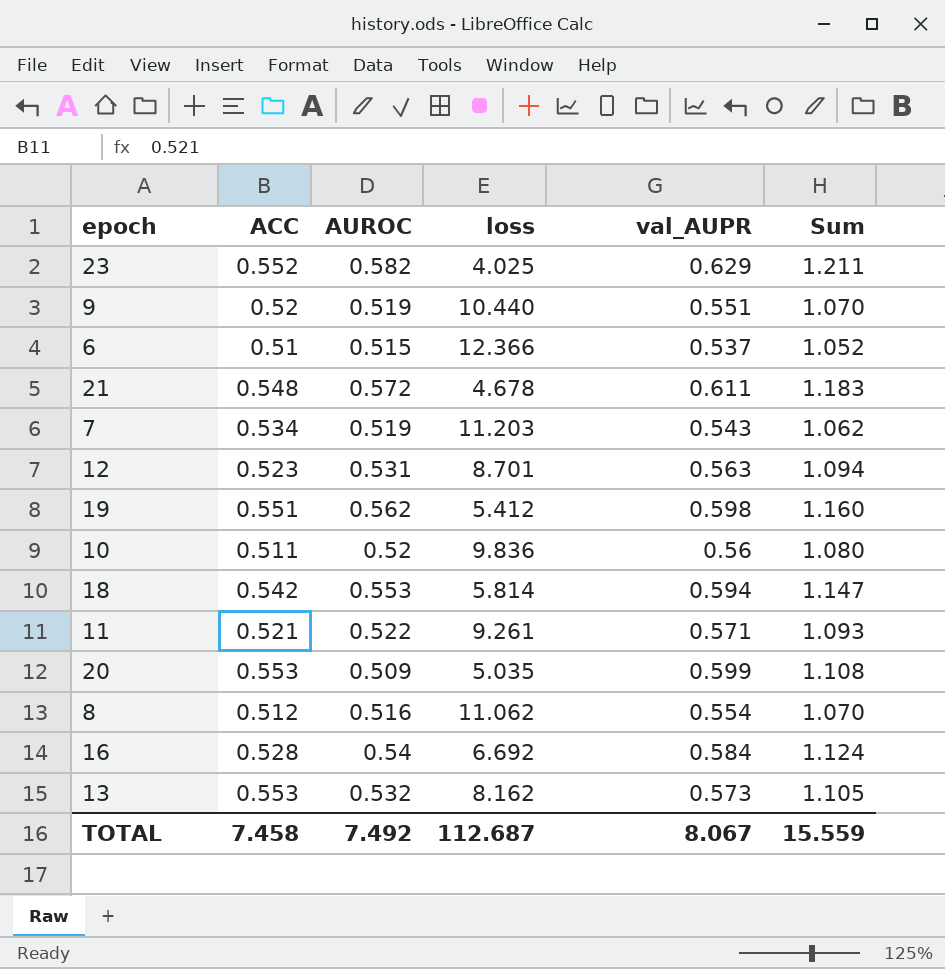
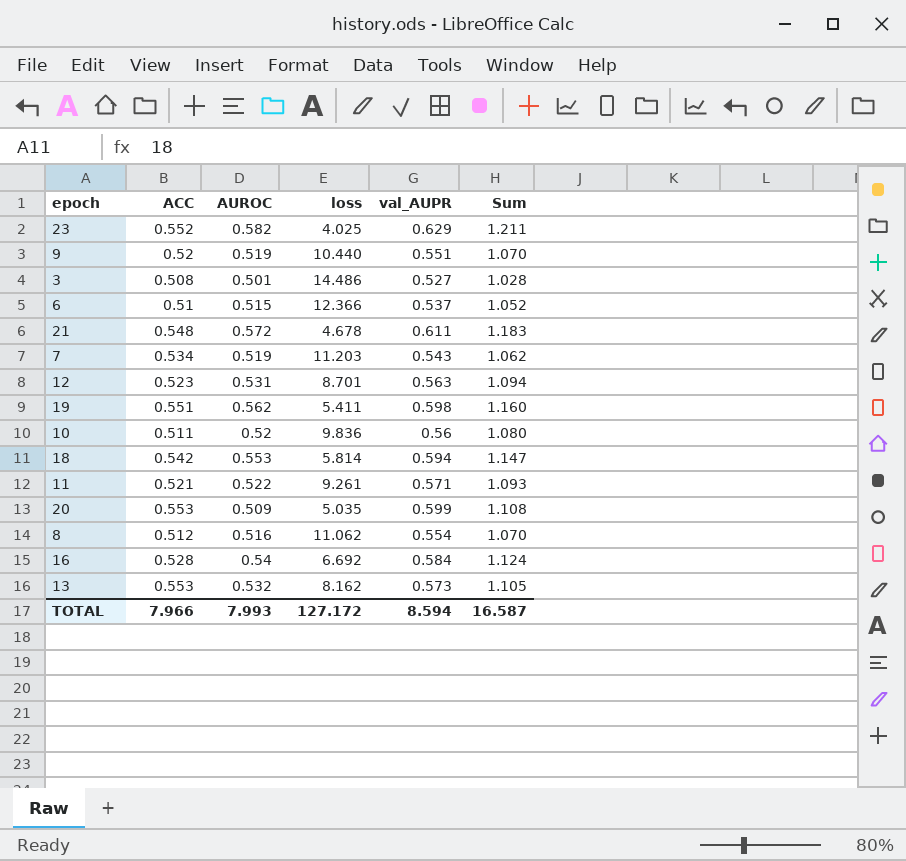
row 3: none -> 0.508 | 0.501 | 14.486 | 0.527 | 1.028
19 | loss: 5.412 -> 5.411
TOTAL | ACC: 7.458 -> 7.966
TOTAL | AUROC: 7.492 -> 7.993
TOTAL | loss: 112.687 -> 127.172
TOTAL | val_AUPR: 8.067 -> 8.594
TOTAL | Sum: 15.559 -> 16.587

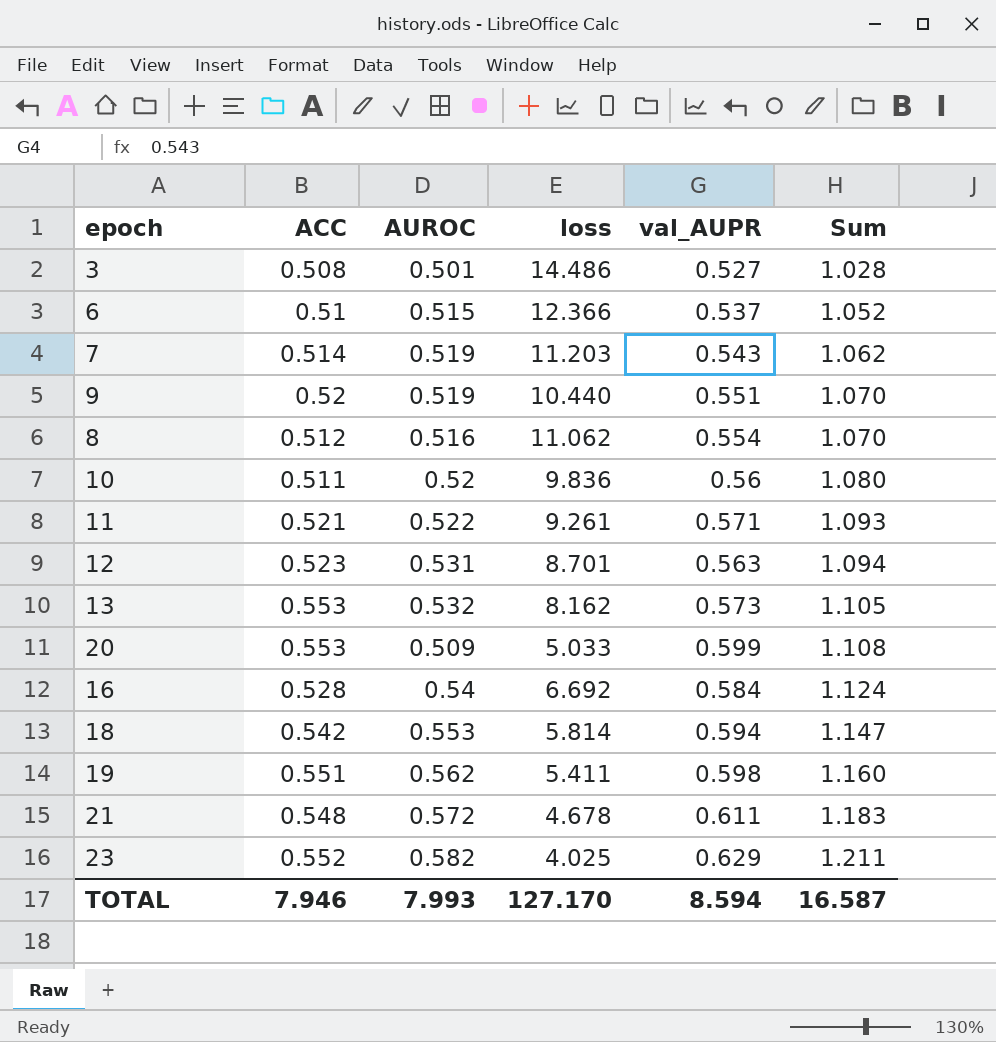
row order: none -> Sum ascending
7 | ACC: 0.534 -> 0.514
20 | loss: 5.035 -> 5.033
TOTAL | ACC: 7.966 -> 7.946
TOTAL | loss: 127.172 -> 127.170

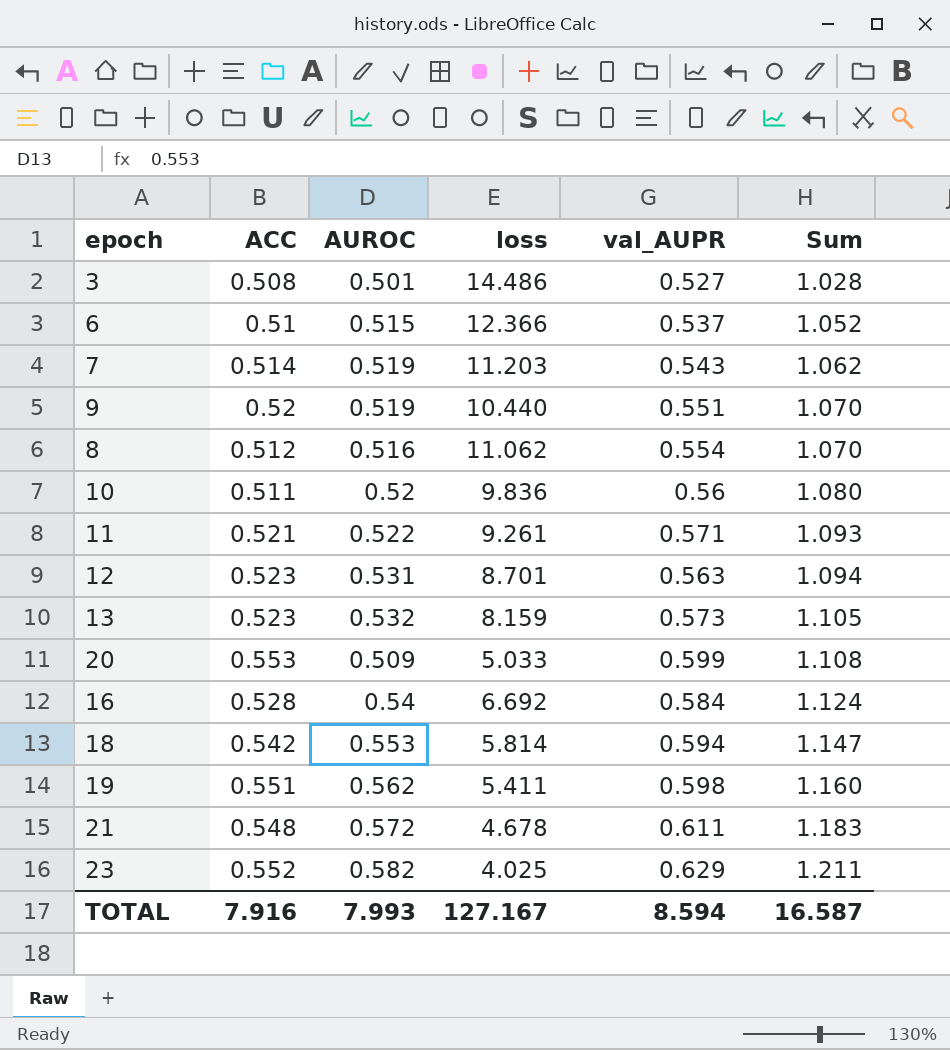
13 | ACC: 0.553 -> 0.523
13 | loss: 8.162 -> 8.159
TOTAL | ACC: 7.946 -> 7.916
TOTAL | loss: 127.170 -> 127.167

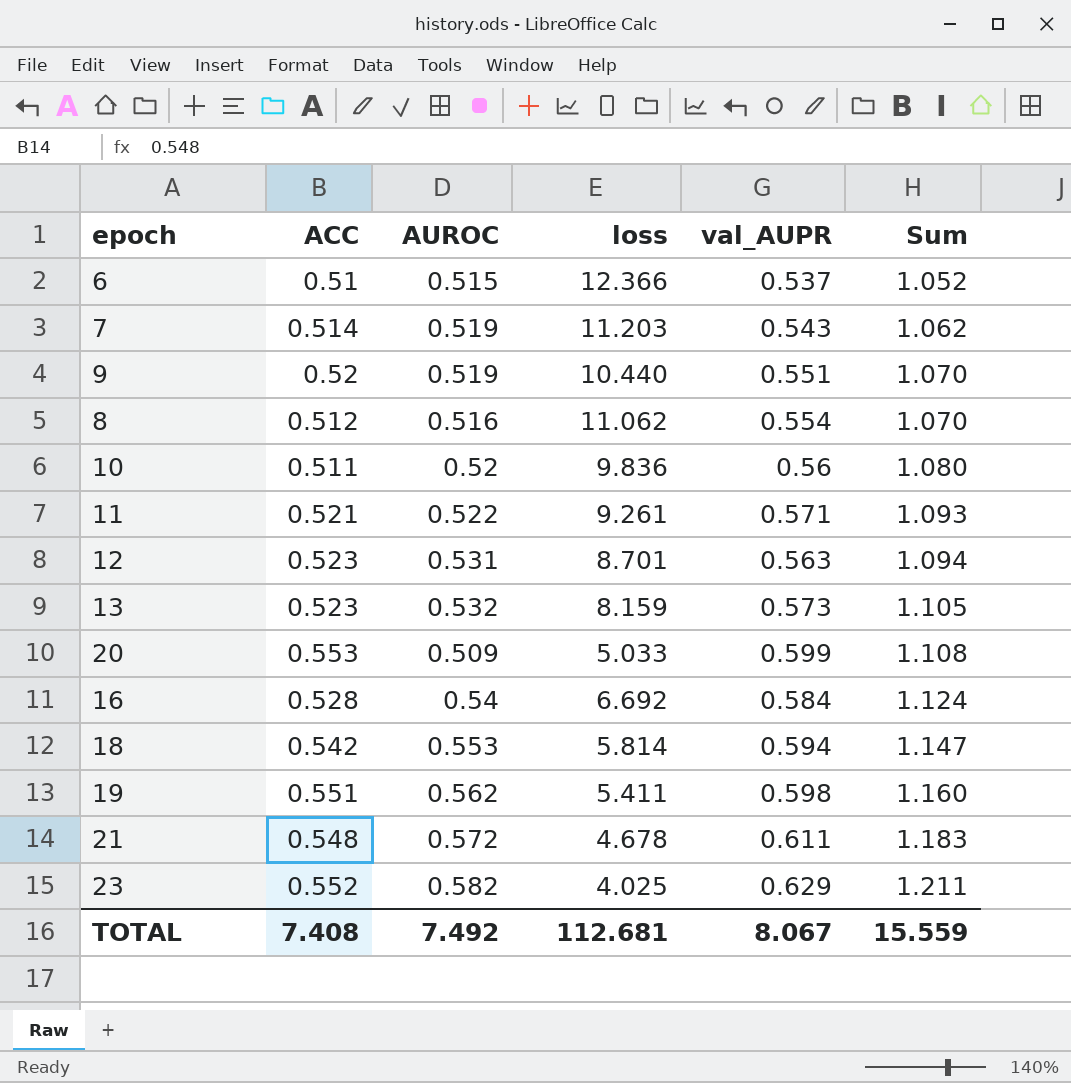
row 3: 0.508 | 0.501 | 14.486 | 0.527 | 1.028 -> none
TOTAL | ACC: 7.916 -> 7.408
TOTAL | AUROC: 7.993 -> 7.492
TOTAL | loss: 127.167 -> 112.681
TOTAL | val_AUPR: 8.594 -> 8.067
TOTAL | Sum: 16.587 -> 15.559

